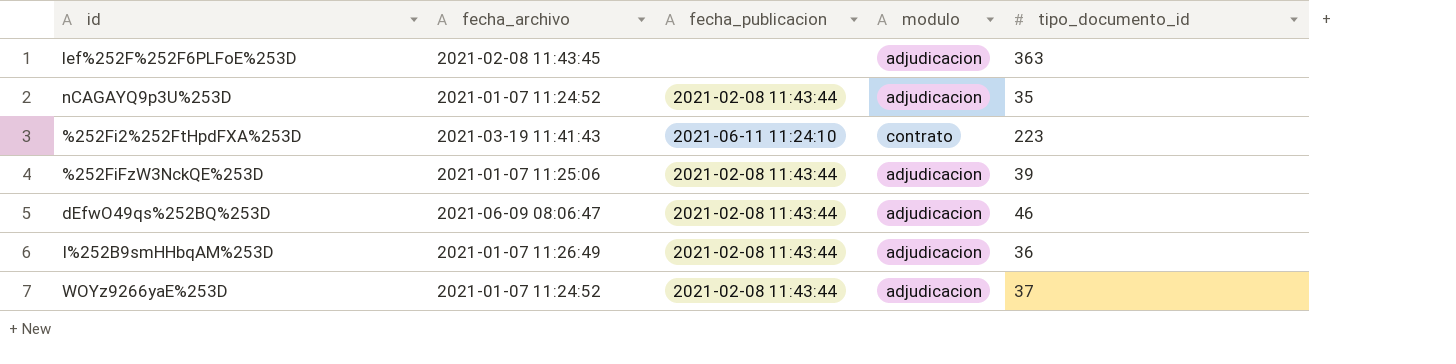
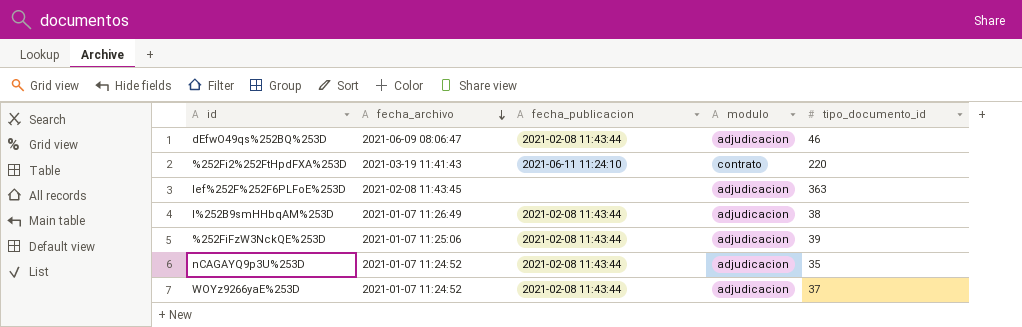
row order: none -> fecha_archivo descending
%252Fi2%252FtHpdFXA%253D | tipo_documento_id: 223 -> 220
I%252B9smHHbqAM%253D | tipo_documento_id: 36 -> 38

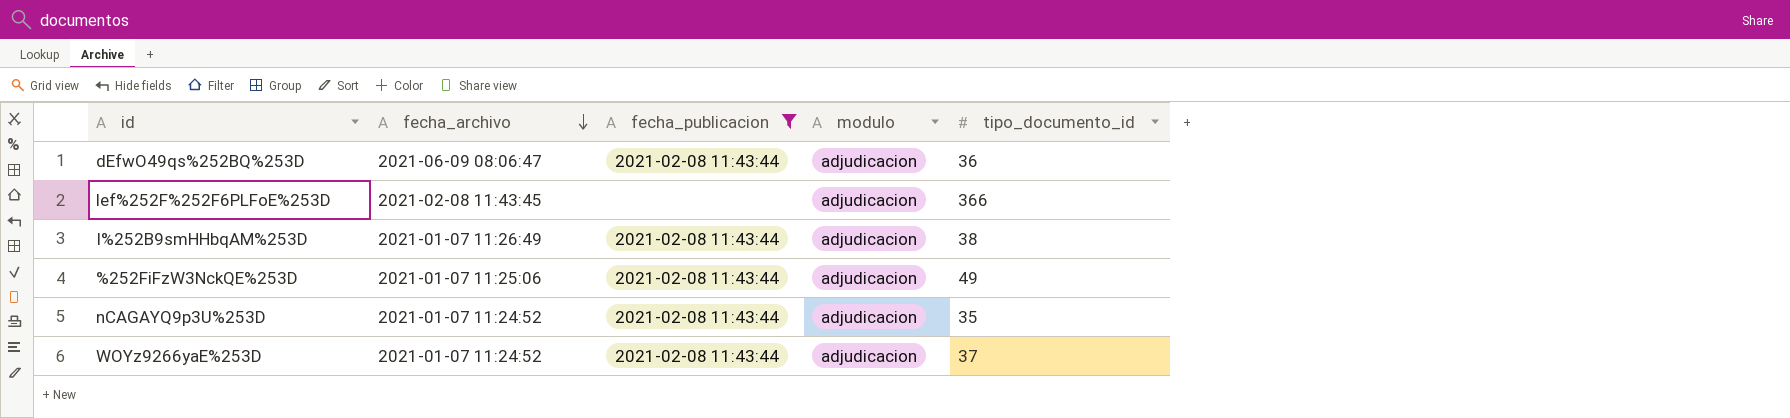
filter: none -> fecha_publicacion != 2021-06-11 11:24:10
dEfwO49qs%252BQ%253D | tipo_documento_id: 46 -> 36
lef%252F%252F6PLFoE%253D | tipo_documento_id: 363 -> 366
%252FiFzW3NckQE%253D | tipo_documento_id: 39 -> 49

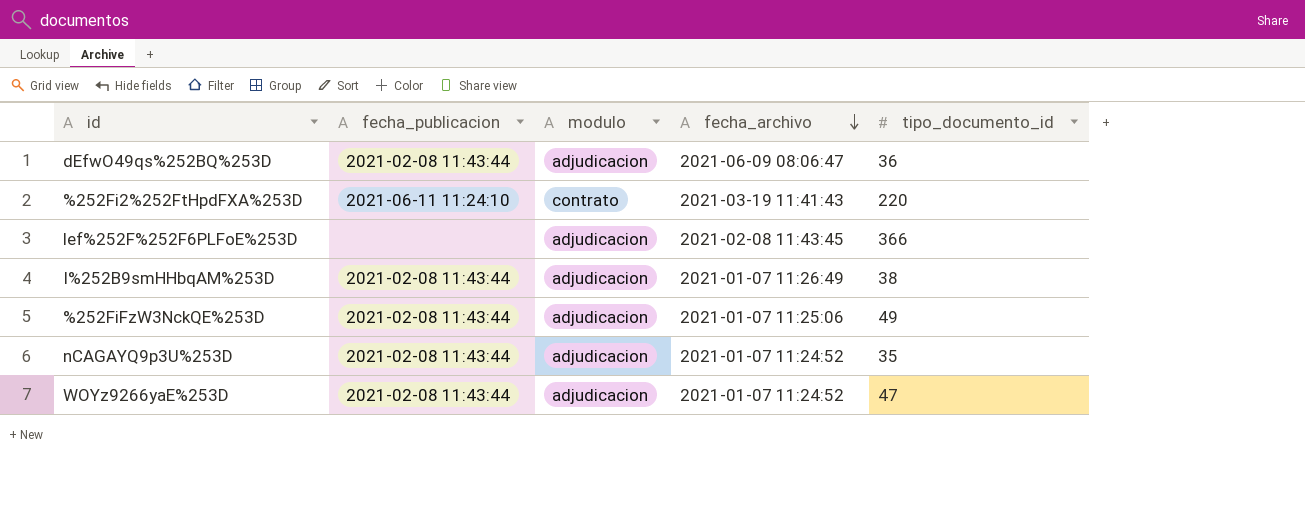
filter: fecha_publicacion != 2021-06-11 11:24:10 -> none
column fecha_archivo | position: 2 -> 4
WOYz9266yaE%253D | tipo_documento_id: 37 -> 47

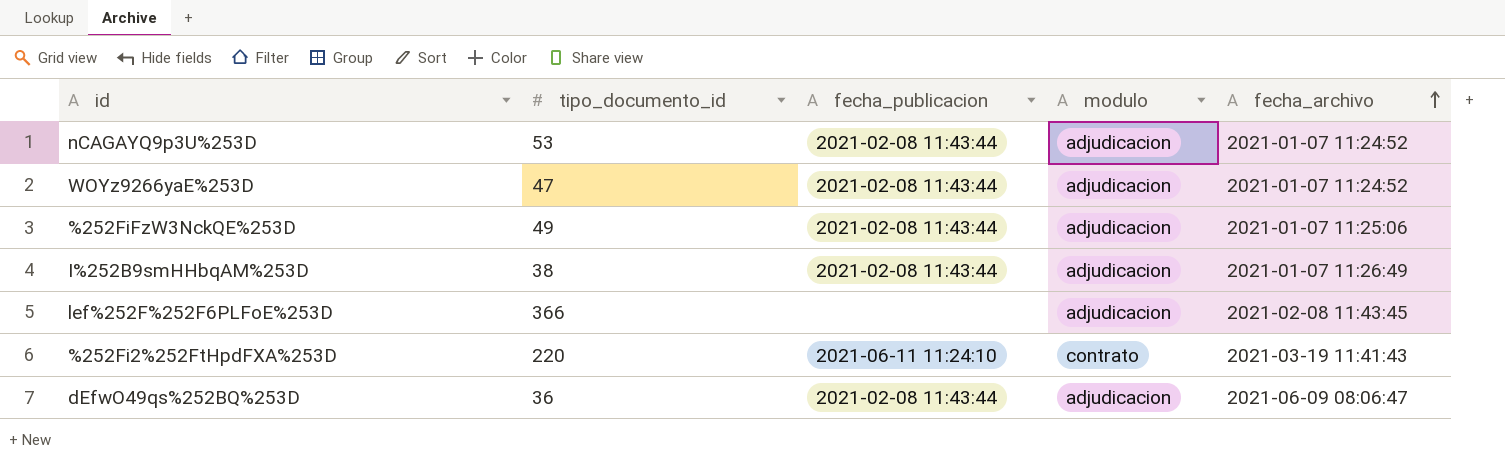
row order: fecha_archivo descending -> fecha_archivo ascending
column tipo_documento_id | position: 5 -> 2
nCAGAYQ9p3U%253D | tipo_documento_id: 35 -> 53

